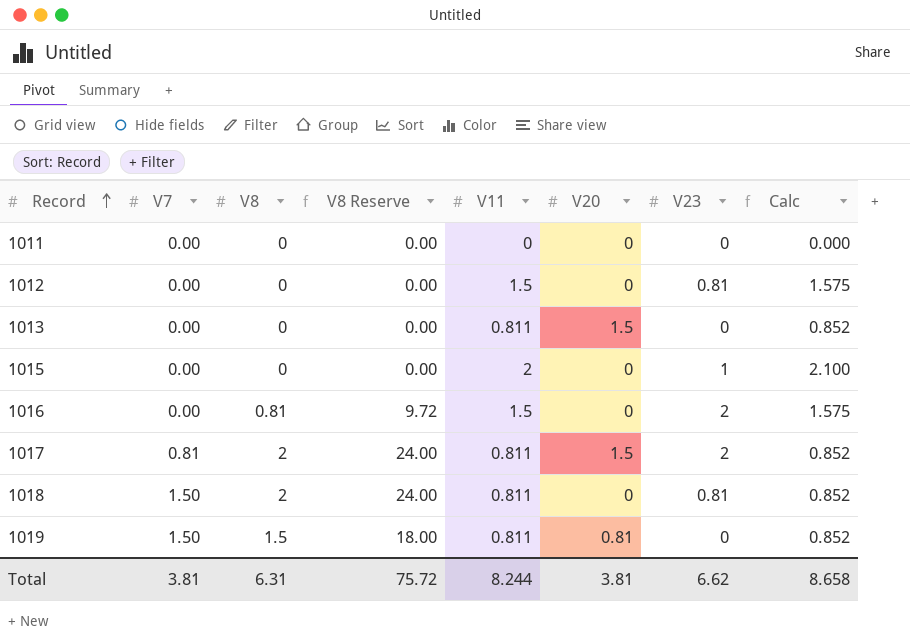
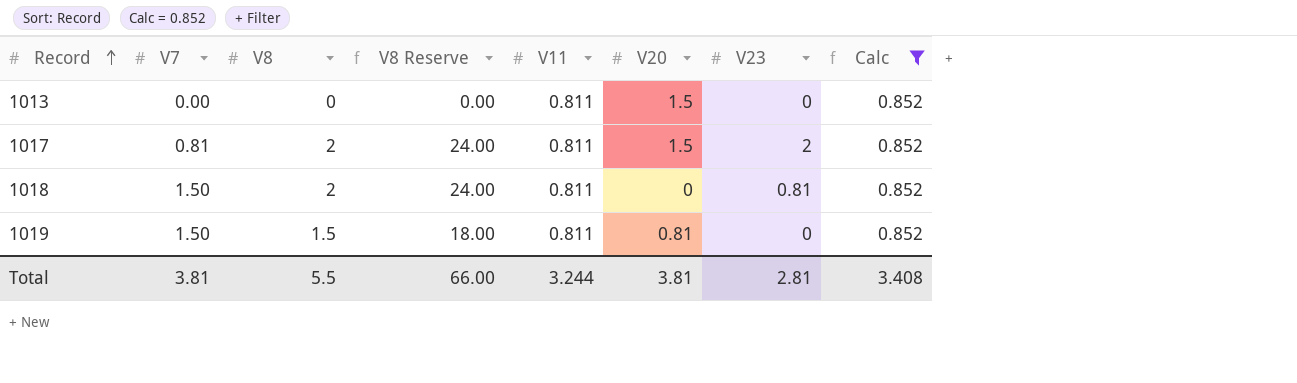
filter: none -> Calc = 0.852
Total | V8: 6.31 -> 5.5
Total | V8 Reserve: 75.72 -> 66.00
Total | V11: 8.244 -> 3.244
Total | V23: 6.62 -> 2.81
Total | Calc: 8.658 -> 3.408

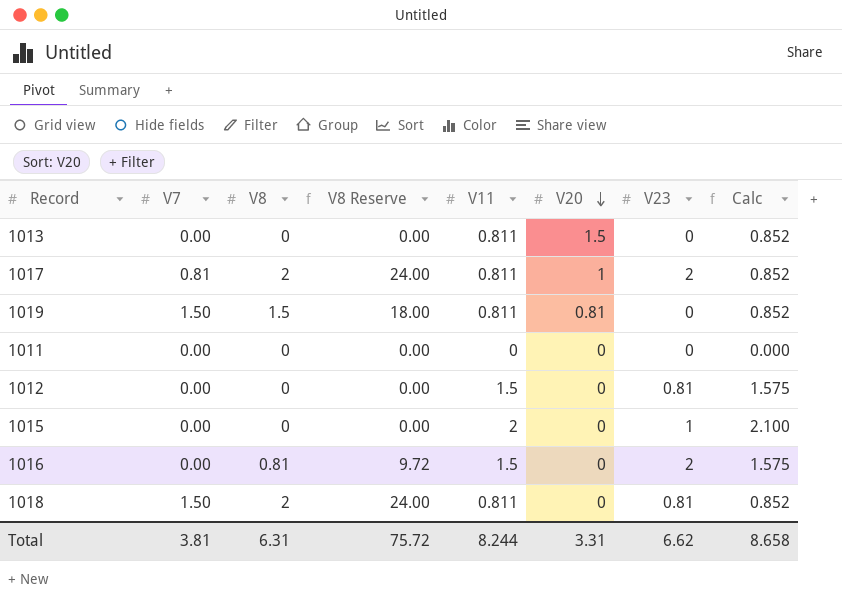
filter: Calc = 0.852 -> none
row order: Record ascending -> V20 descending
1017 | V20: 1.5 -> 1
Total | V8: 5.5 -> 6.31
Total | V8 Reserve: 66.00 -> 75.72
Total | V11: 3.244 -> 8.244
Total | V20: 3.81 -> 3.31
Total | V23: 2.81 -> 6.62
Total | Calc: 3.408 -> 8.658

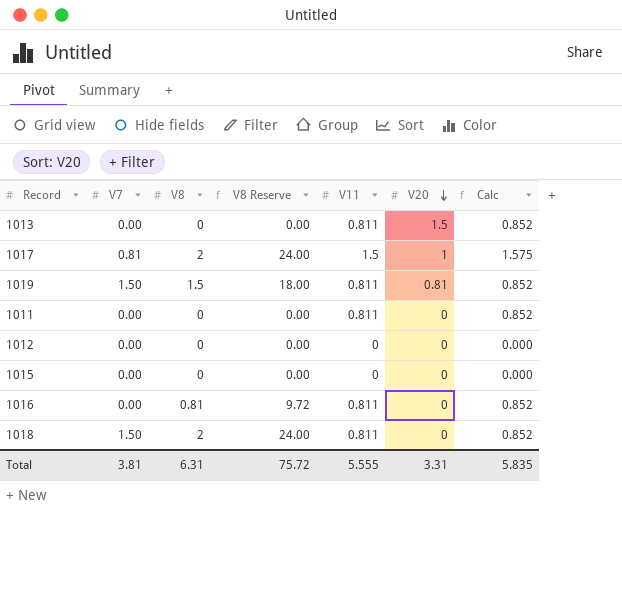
column V23 | position: 7 -> none
1017 | V11: 0.811 -> 1.5
1017 | Calc: 0.852 -> 1.575
1011 | V11: 0 -> 0.811
1011 | Calc: 0.000 -> 0.852
1012 | V11: 1.5 -> 0
1012 | Calc: 1.575 -> 0.000
1015 | V11: 2 -> 0
1015 | Calc: 2.100 -> 0.000
1016 | V11: 1.5 -> 0.811
1016 | Calc: 1.575 -> 0.852
Total | V11: 8.244 -> 5.555
Total | Calc: 8.658 -> 5.835

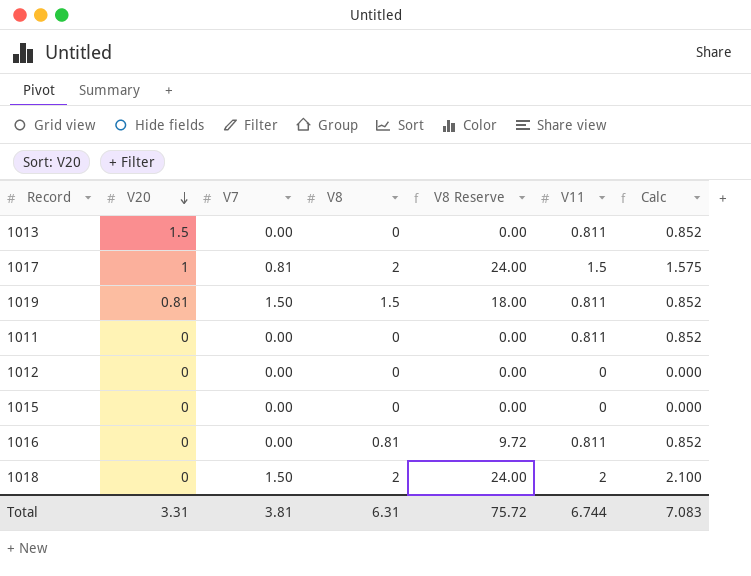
column V20 | position: 6 -> 2
1018 | V11: 0.811 -> 2
1018 | Calc: 0.852 -> 2.100
Total | V11: 5.555 -> 6.744
Total | Calc: 5.835 -> 7.083

